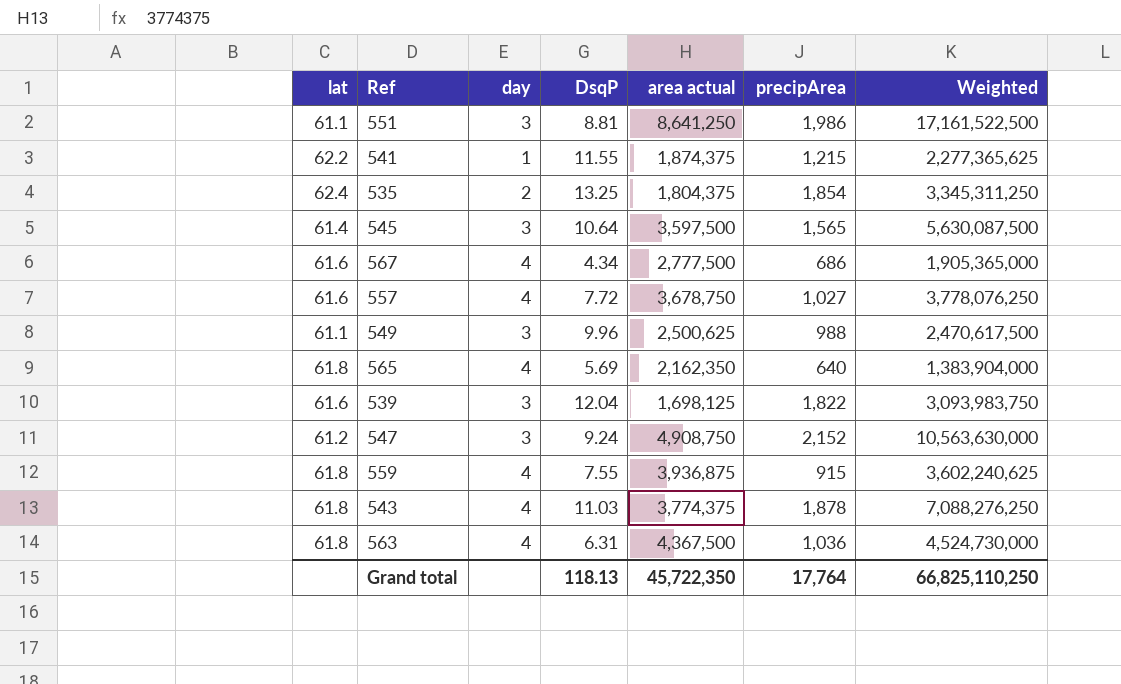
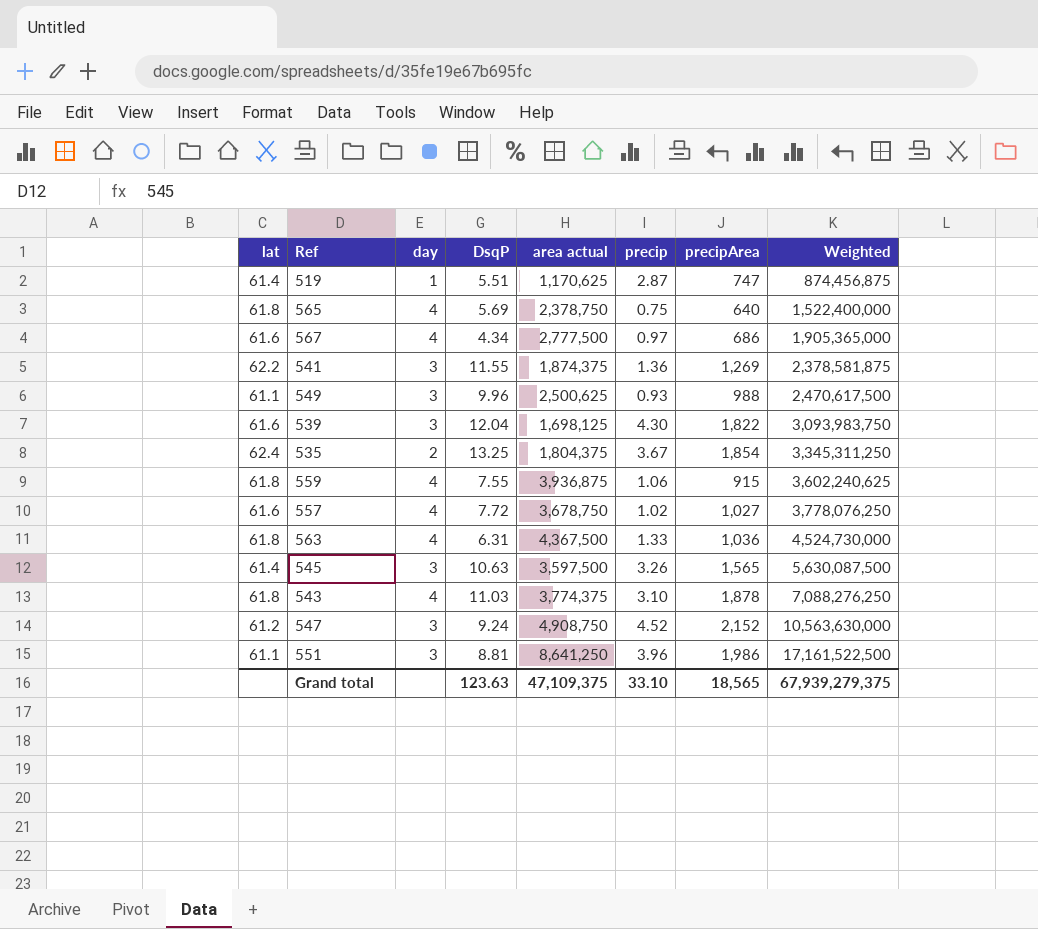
row order: none -> Weighted ascending
column precip | position: none -> 6
row 519: none -> 61.4 | 1 | 5.51 | 1,170,625 | 2.87 | 747 | 874,456,875
565 | area actual: 2,162,350 -> 2,378,750
565 | Weighted: 1,383,904,000 -> 1,522,400,000
541 | day: 1 -> 3
541 | precipArea: 1,215 -> 1,269
541 | Weighted: 2,277,365,625 -> 2,378,581,875
545 | DsqP: 10.64 -> 10.63
Grand total | DsqP: 118.13 -> 123.63
Grand total | area actual: 45,722,350 -> 47,109,375
Grand total | precipArea: 17,764 -> 18,565
Grand total | Weighted: 66,825,110,250 -> 67,939,279,375

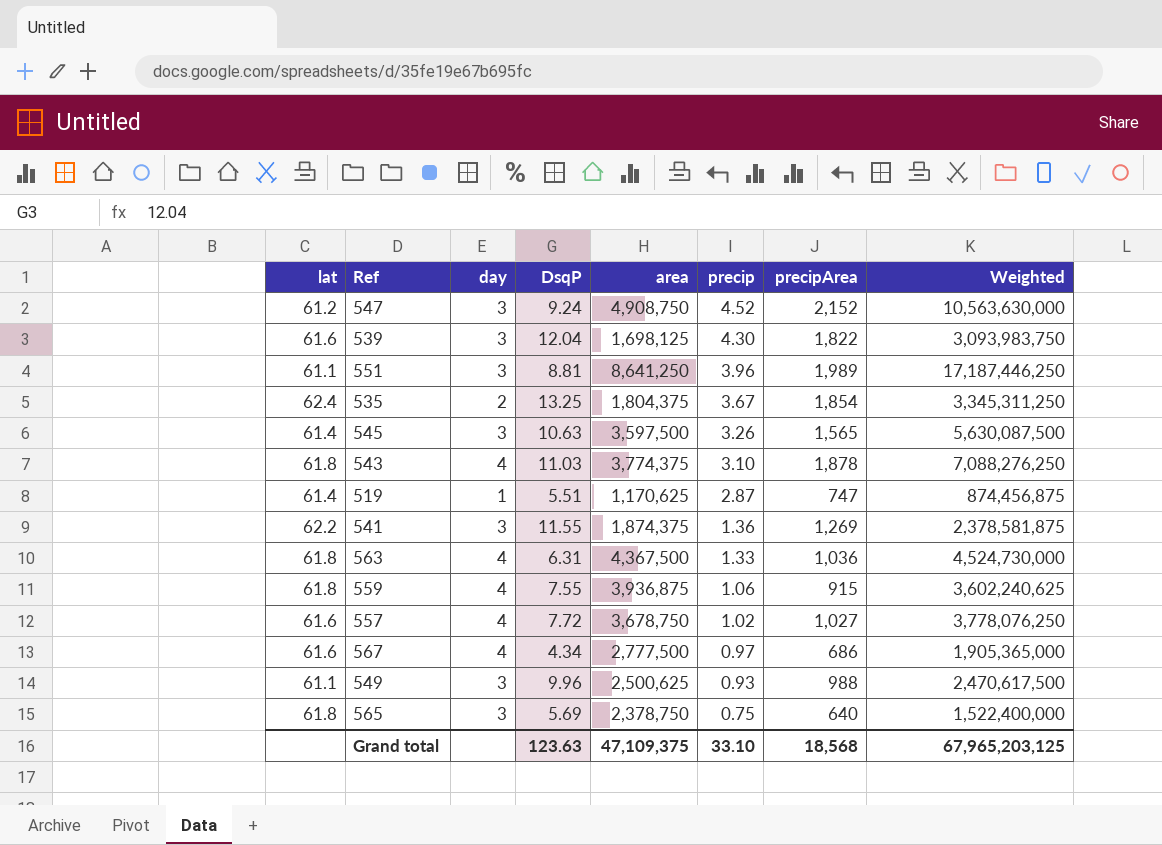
row order: Weighted ascending -> precip descending
column name: area actual -> area
551 | precipArea: 1,986 -> 1,989
551 | Weighted: 17,161,522,500 -> 17,187,446,250
565 | day: 4 -> 3
Grand total | precipArea: 18,565 -> 18,568
Grand total | Weighted: 67,939,279,375 -> 67,965,203,125

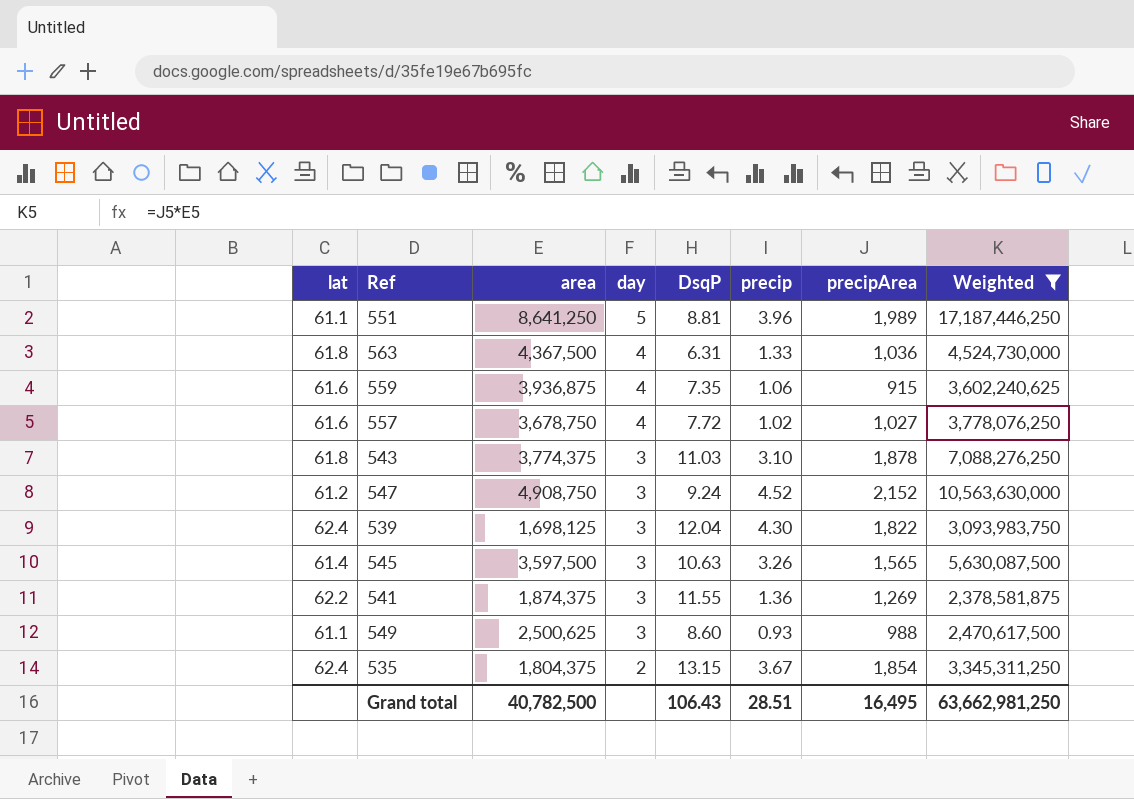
filter: none -> Weighted >= 2,378,581,875
row order: precip descending -> day descending
column area | position: 5 -> 3
551 | day: 3 -> 5
559 | lat: 61.8 -> 61.6
559 | DsqP: 7.55 -> 7.35
543 | day: 4 -> 3
539 | lat: 61.6 -> 62.4
549 | DsqP: 9.96 -> 8.60
535 | DsqP: 13.25 -> 13.15
Grand total | area: 47,109,375 -> 40,782,500
Grand total | DsqP: 123.63 -> 106.43
Grand total | precip: 33.10 -> 28.51
Grand total | precipArea: 18,568 -> 16,495
Grand total | Weighted: 67,965,203,125 -> 63,662,981,250

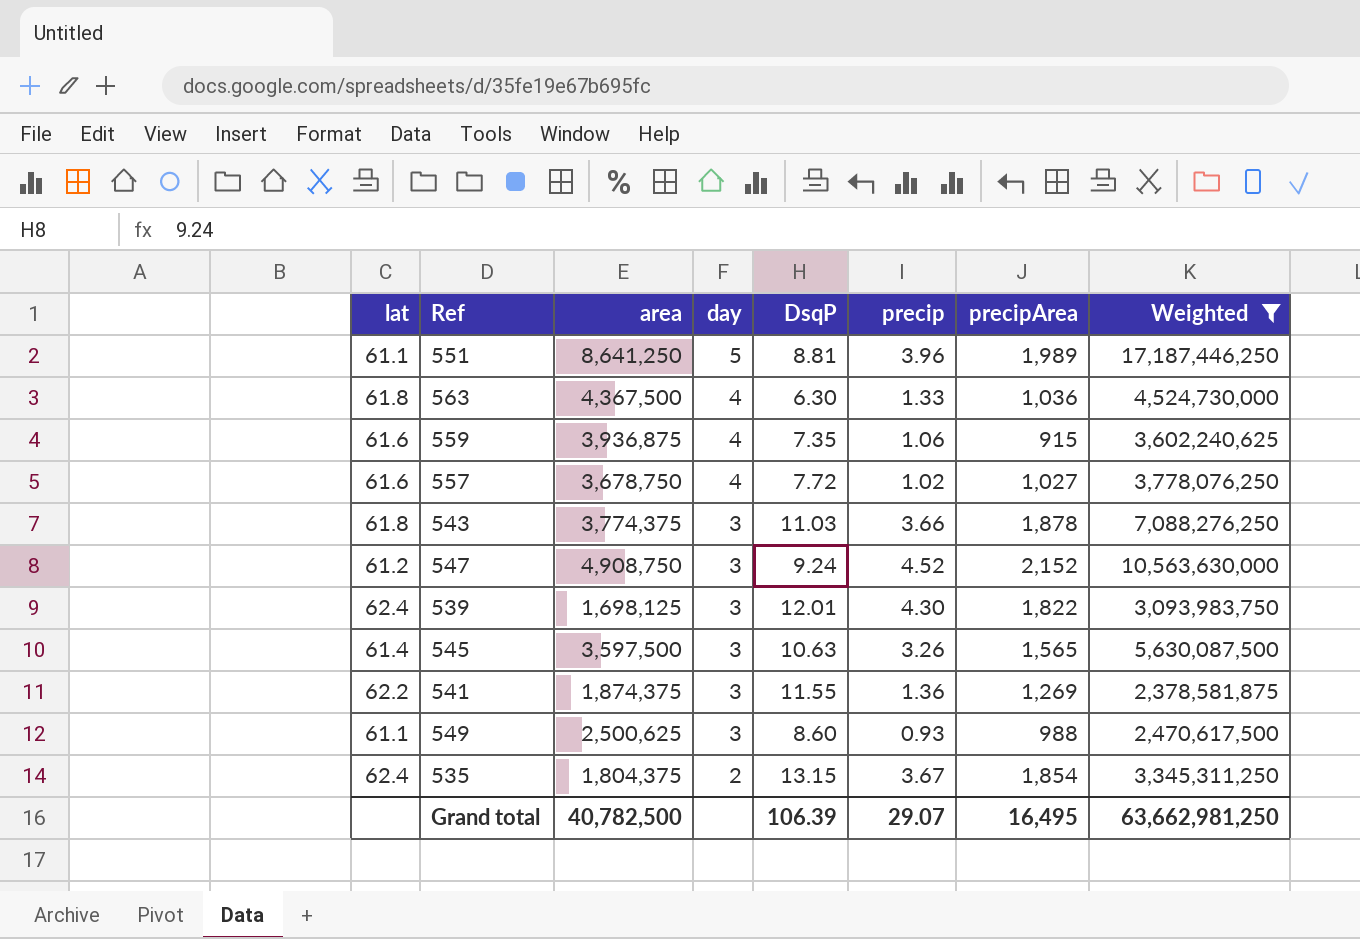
563 | DsqP: 6.31 -> 6.30
543 | precip: 3.10 -> 3.66
539 | DsqP: 12.04 -> 12.01
Grand total | DsqP: 106.43 -> 106.39
Grand total | precip: 28.51 -> 29.07

